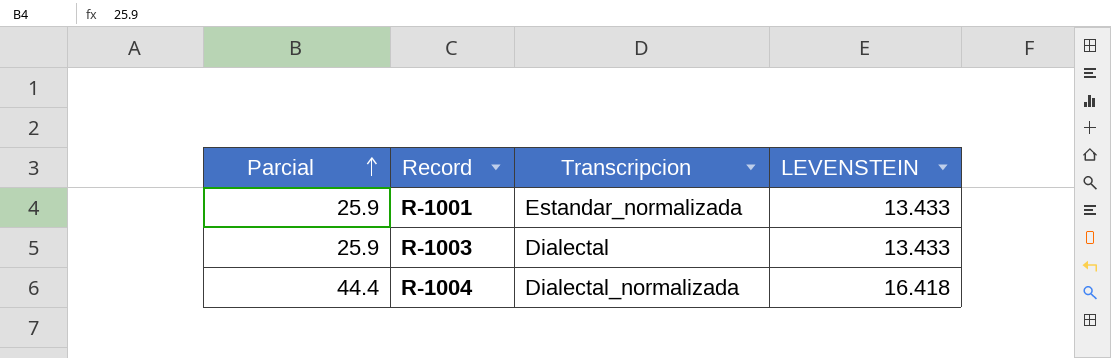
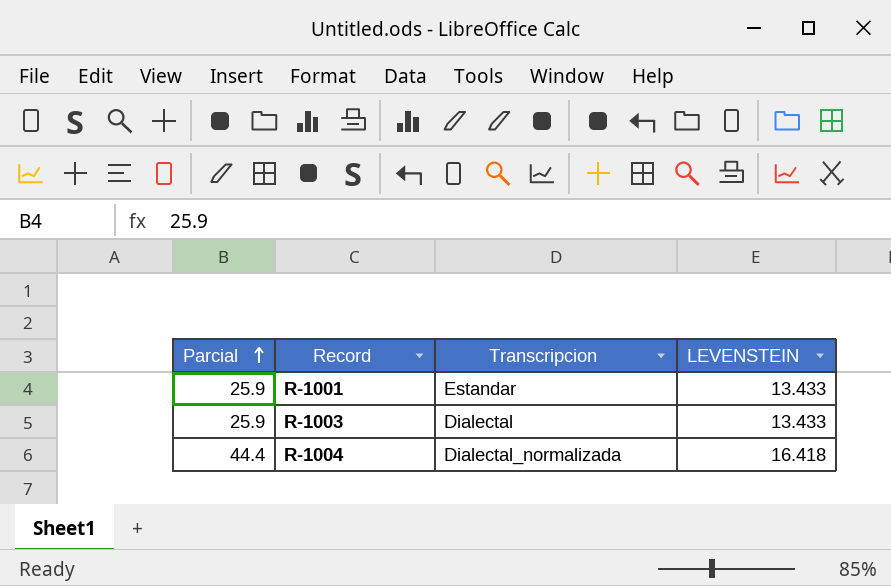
R-1001 | Transcripcion: Estandar_normalizada -> Estandar

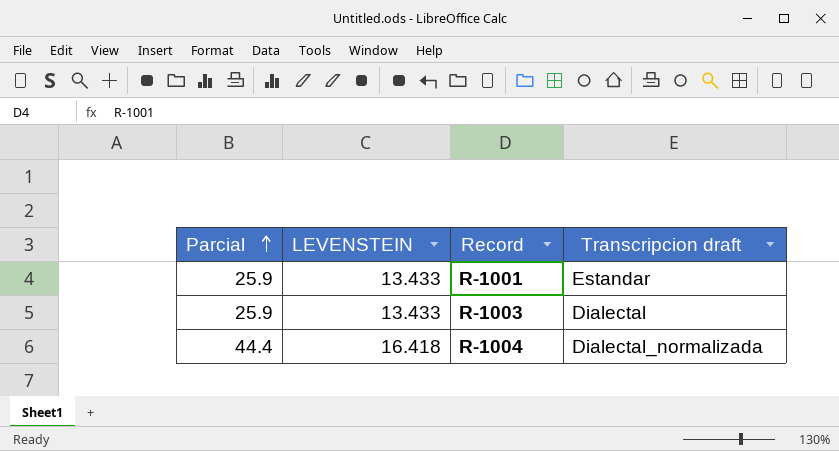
column LEVENSTEIN | position: 4 -> 2
column name: Transcripcion -> Transcripcion draft

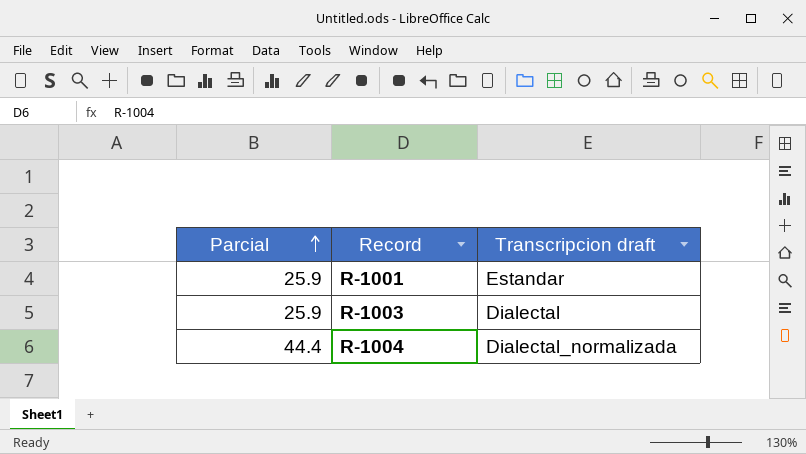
column LEVENSTEIN | position: 2 -> none

